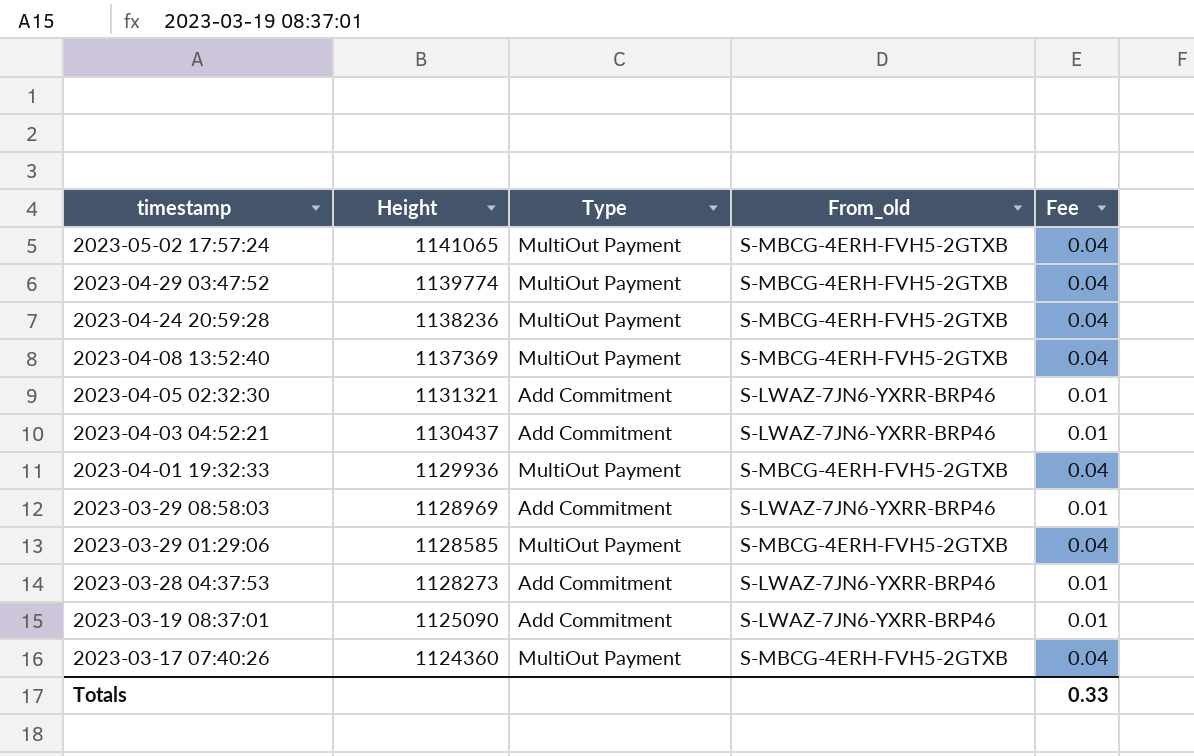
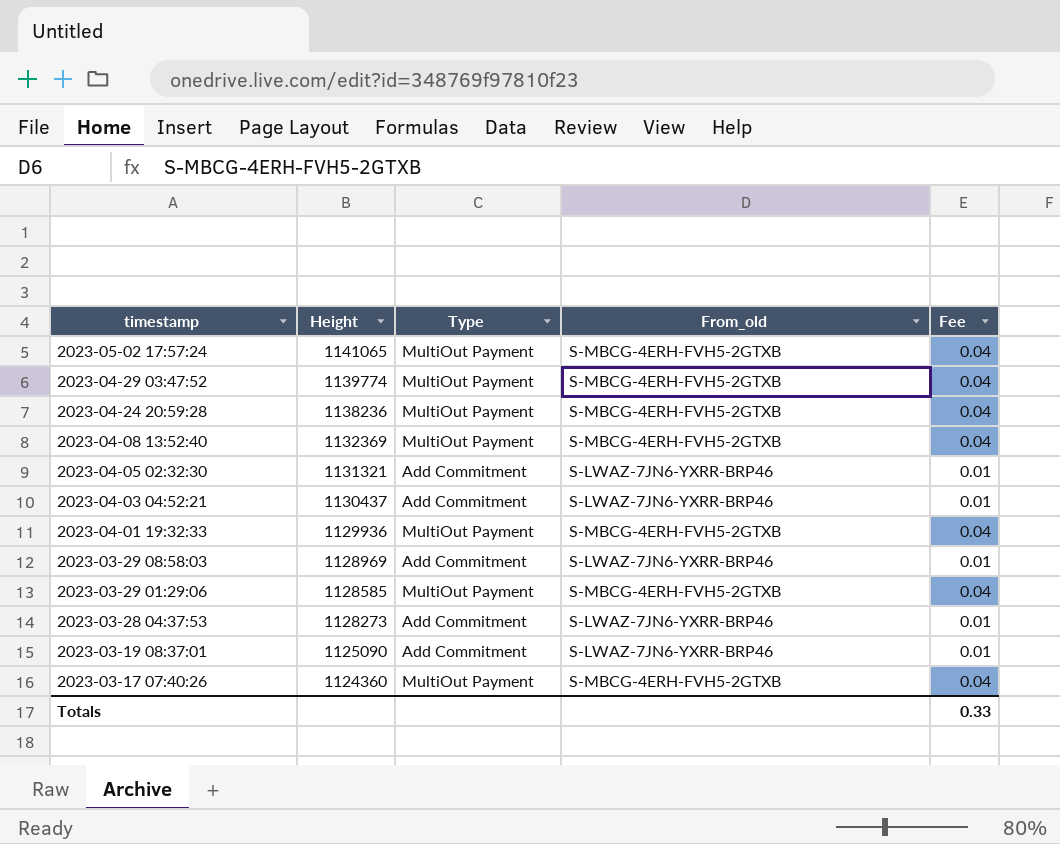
2023-04-08 13:52:40 | Height: 1137369 -> 1132369

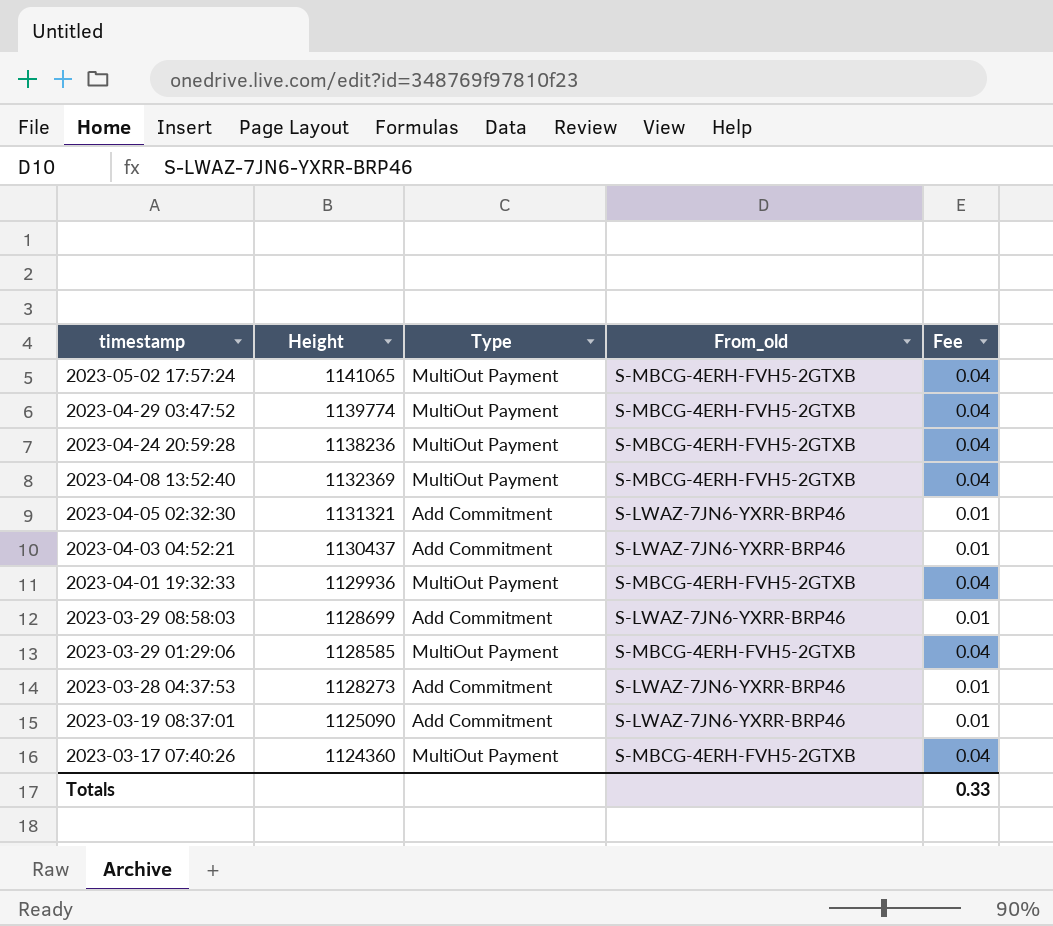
2023-03-29 08:58:03 | Height: 1128969 -> 1128699

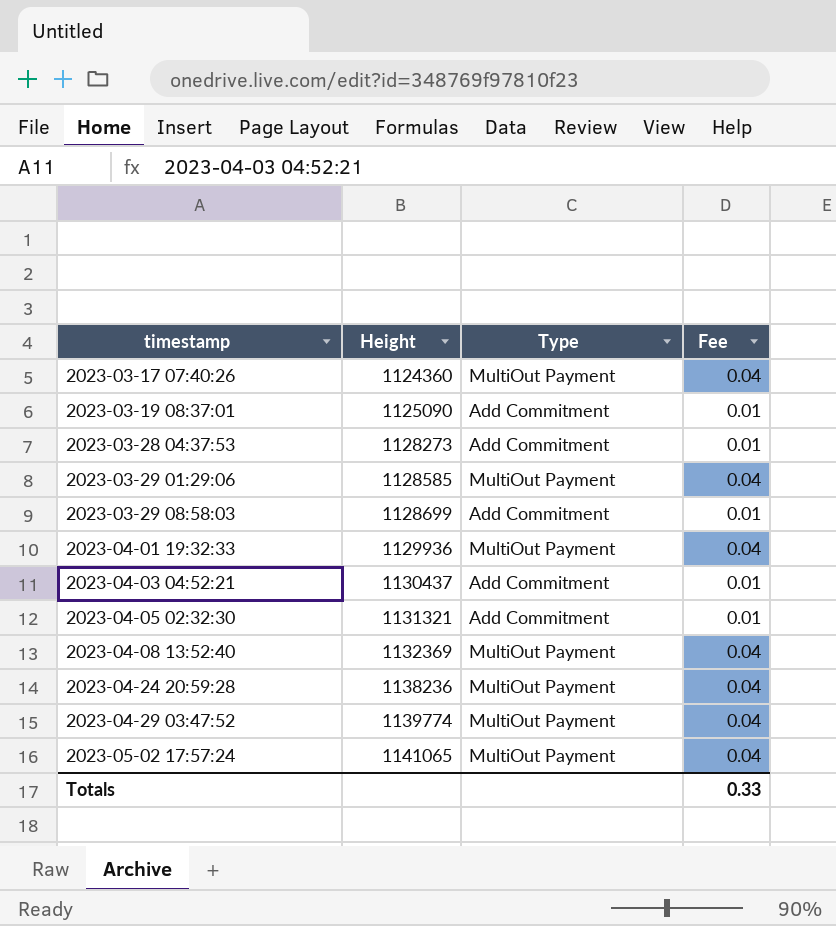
row order: timestamp descending -> timestamp ascending
column From_old | position: 4 -> none

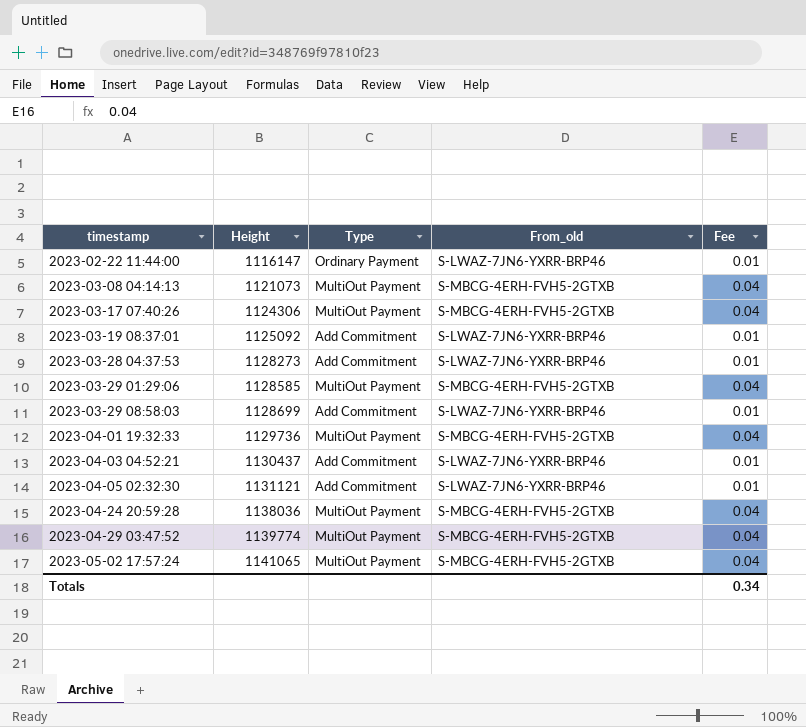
column From_old | position: none -> 4
row 2023-04-08 13:52:40: 1132369 | MultiOut Payment | 0.04 -> none
row 2023-02-22 11:44:00: none -> 1116147 | Ordinary Payment | S-LWAZ-7JN6-YXRR-BRP46 | 0.01
row 2023-03-08 04:14:13: none -> 1121073 | MultiOut Payment | S-MBCG-4ERH-FVH5-2GTXB | 0.04
2023-03-17 07:40:26 | Height: 1124360 -> 1124306
2023-03-19 08:37:01 | Height: 1125090 -> 1125092
2023-04-01 19:32:33 | Height: 1129936 -> 1129736
2023-04-05 02:32:30 | Height: 1131321 -> 1131121
2023-04-24 20:59:28 | Height: 1138236 -> 1138036
Totals | Fee: 0.33 -> 0.34

